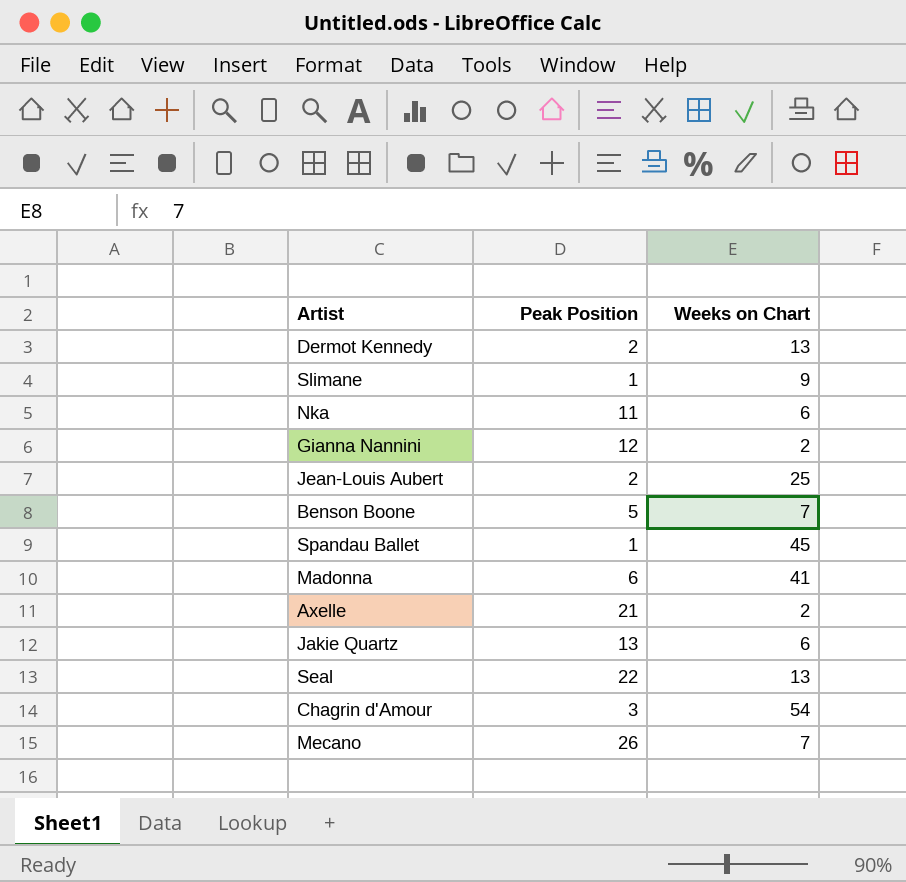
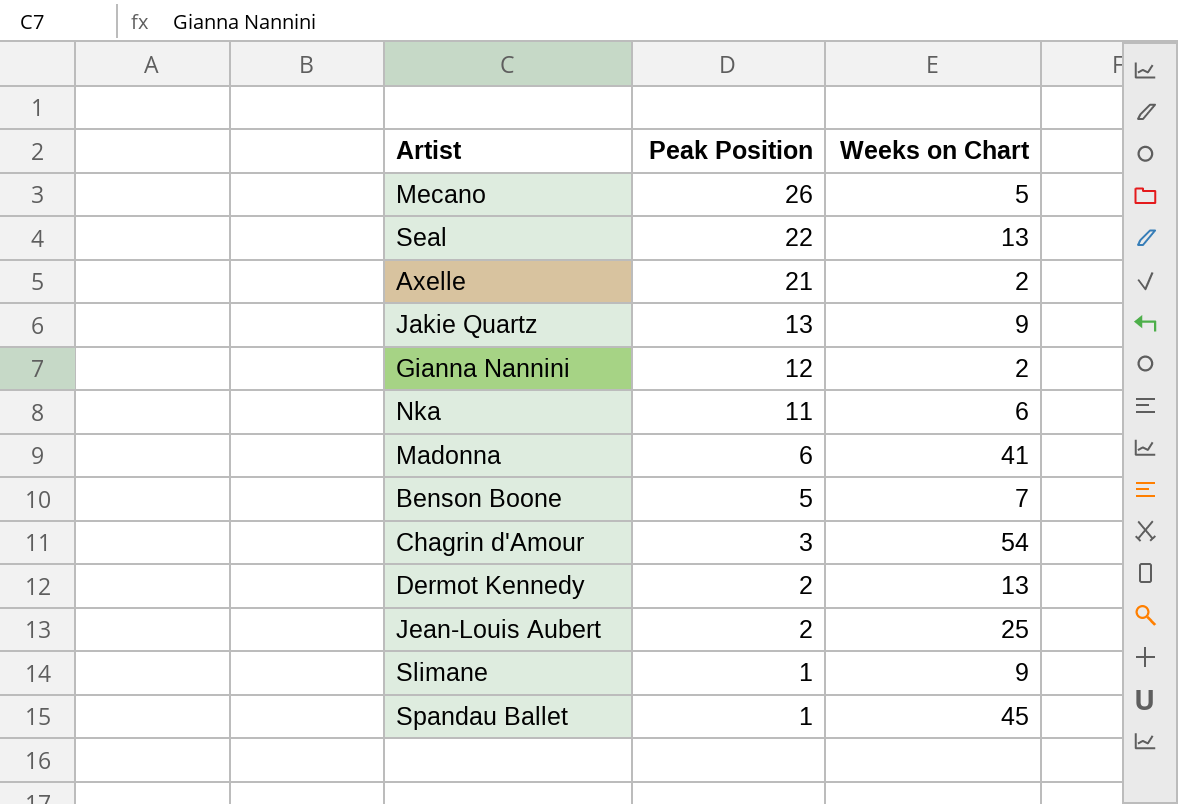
row order: none -> Peak Position descending
Mecano | Weeks on Chart: 7 -> 5
Jakie Quartz | Weeks on Chart: 6 -> 9

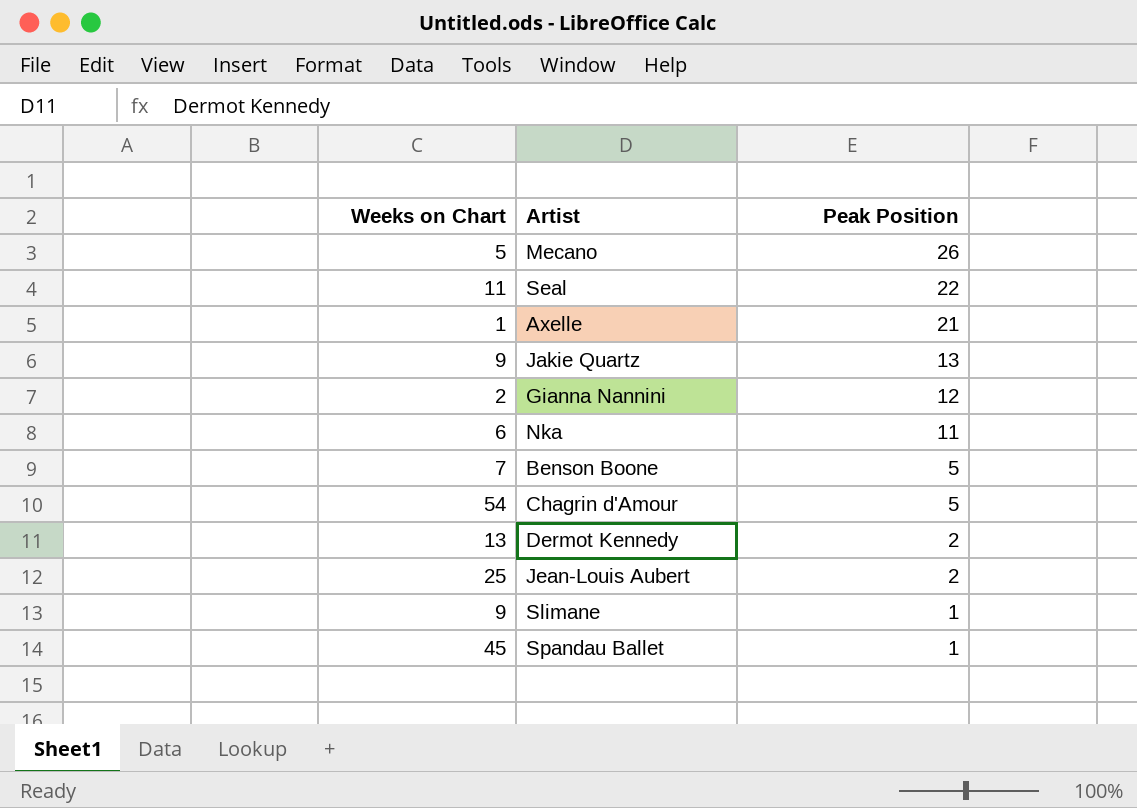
column Weeks on Chart | position: 3 -> 1
row Madonna: 6 | 41 -> none
Seal | Weeks on Chart: 13 -> 11
Axelle | Weeks on Chart: 2 -> 1
Chagrin d'Amour | Peak Position: 3 -> 5

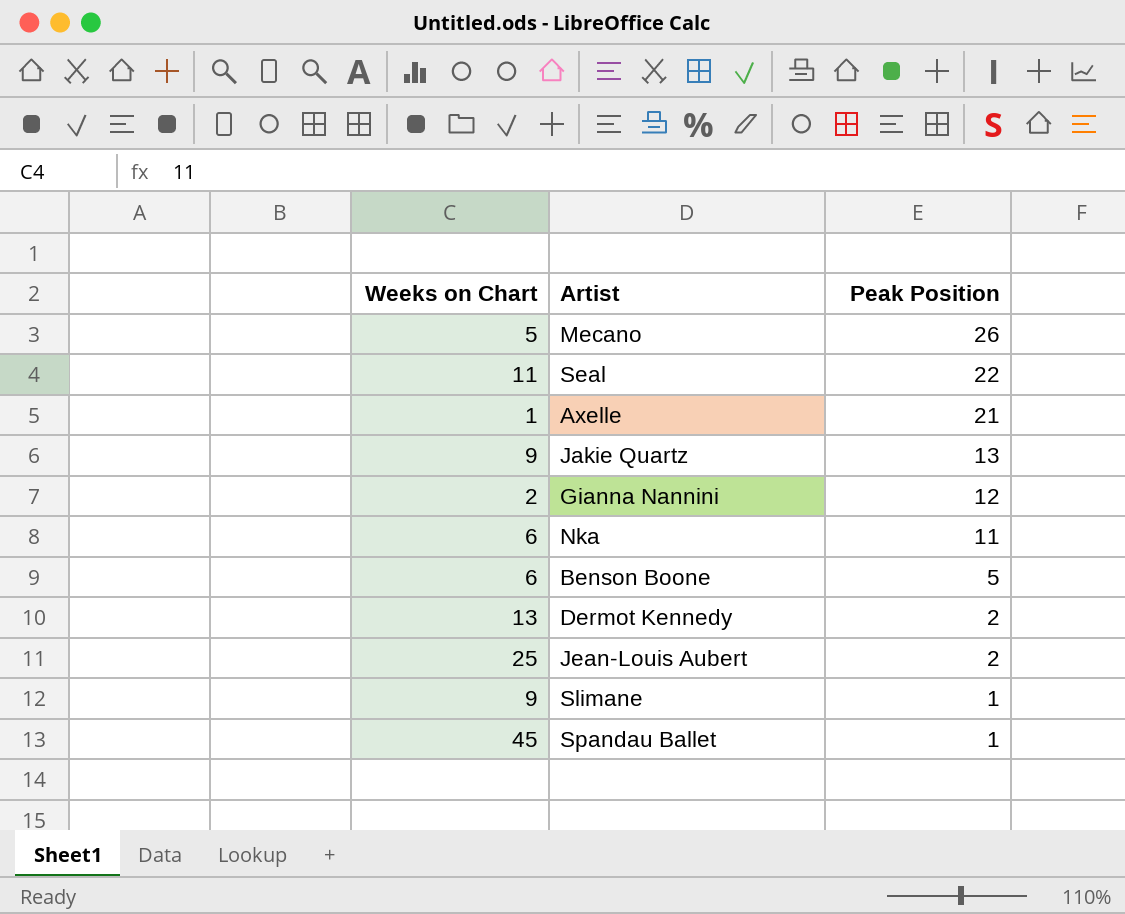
row Chagrin d'Amour: 54 | 5 -> none
Benson Boone | Weeks on Chart: 7 -> 6

